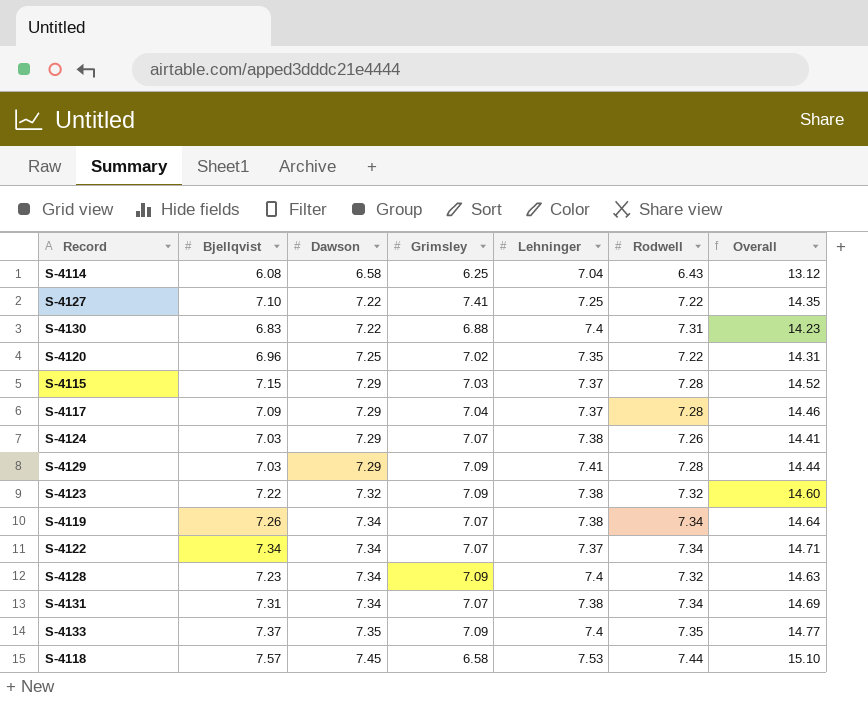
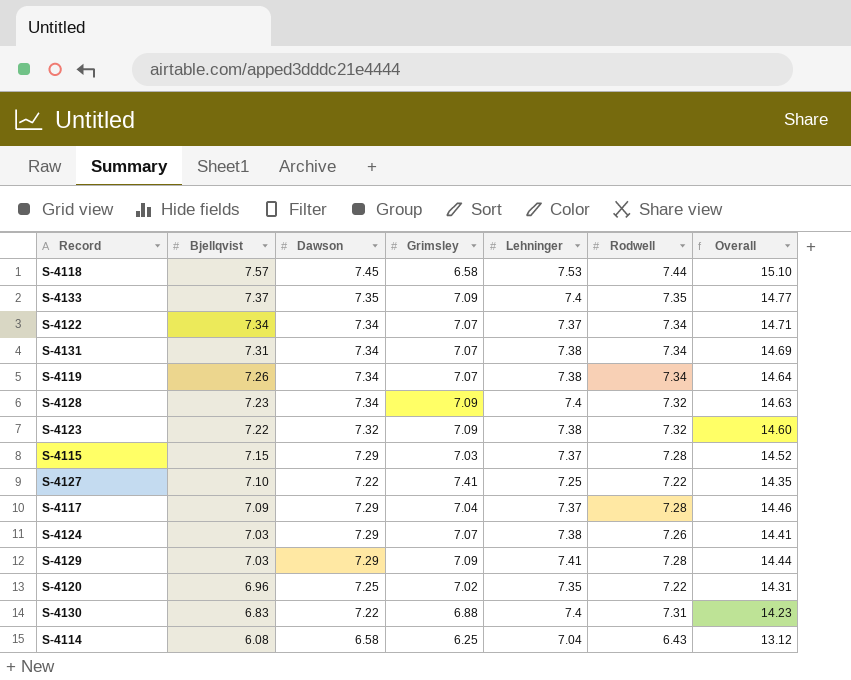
row order: Dawson ascending -> Bjellqvist descending

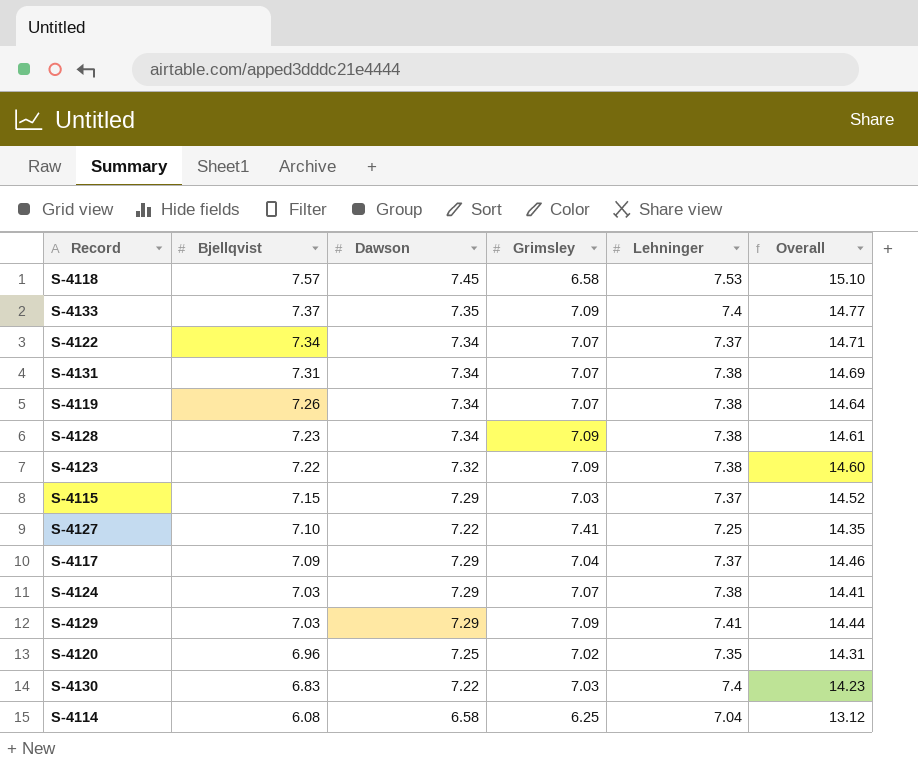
column Rodwell | position: 6 -> none
S-4128 | Lehninger: 7.4 -> 7.38
S-4128 | Overall: 14.63 -> 14.61
S-4130 | Grimsley: 6.88 -> 7.03

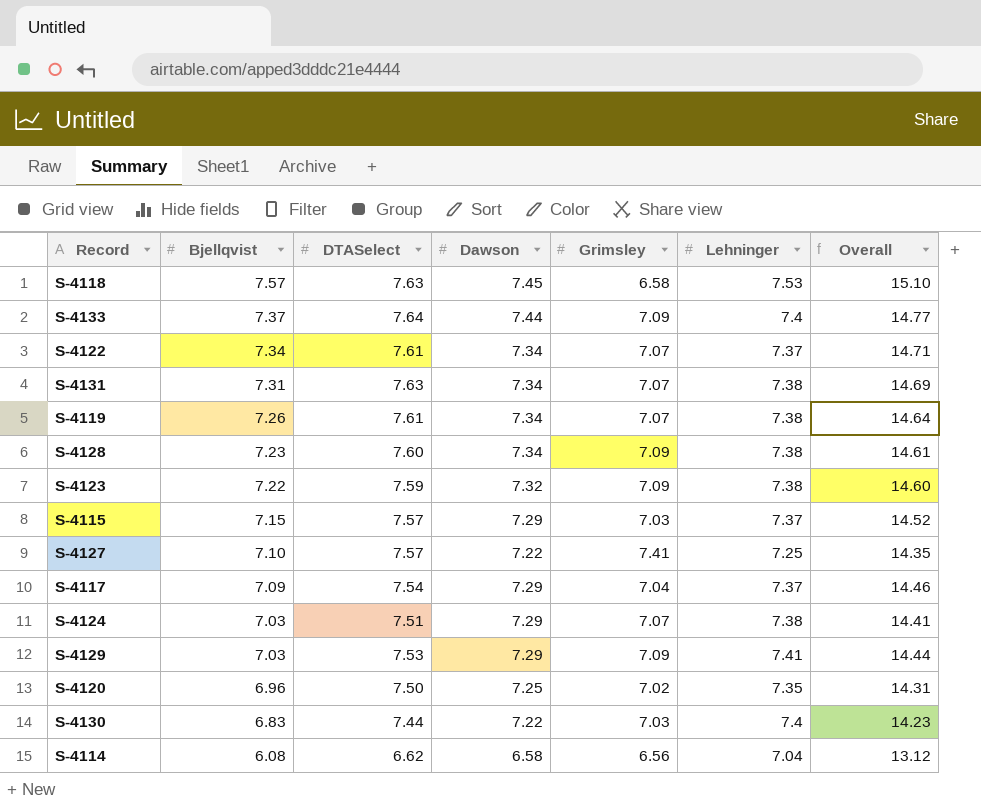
column DTASelect | position: none -> 3
S-4133 | Dawson: 7.35 -> 7.44
S-4114 | Grimsley: 6.25 -> 6.56

